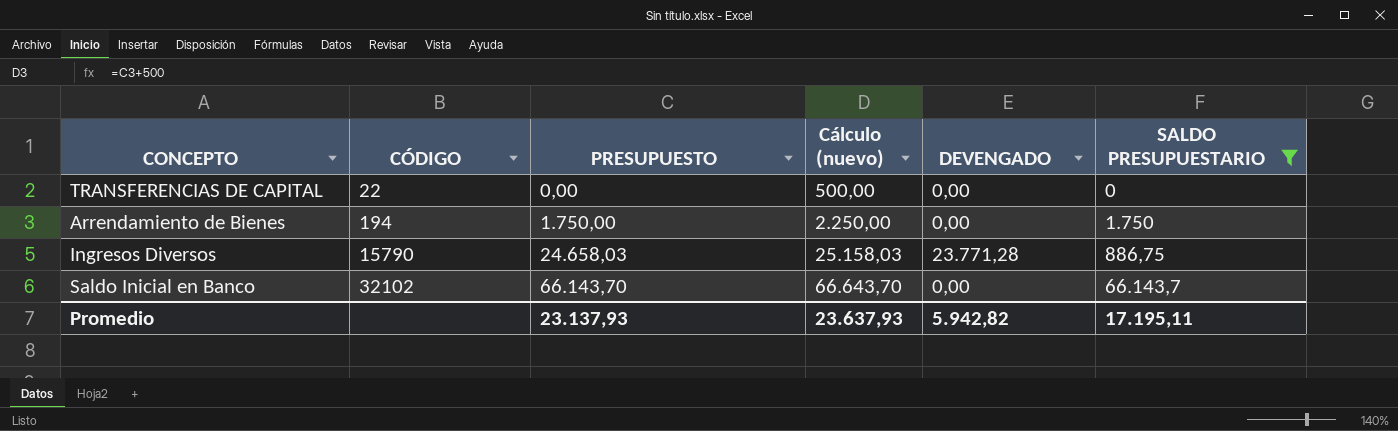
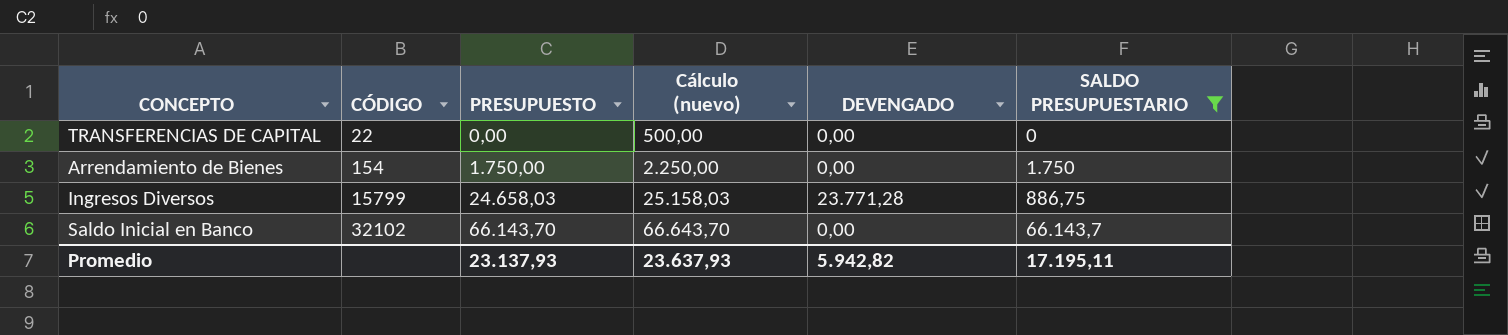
Arrendamiento de Bienes | CÓDIGO: 194 -> 154
Ingresos Diversos | CÓDIGO: 15790 -> 15799

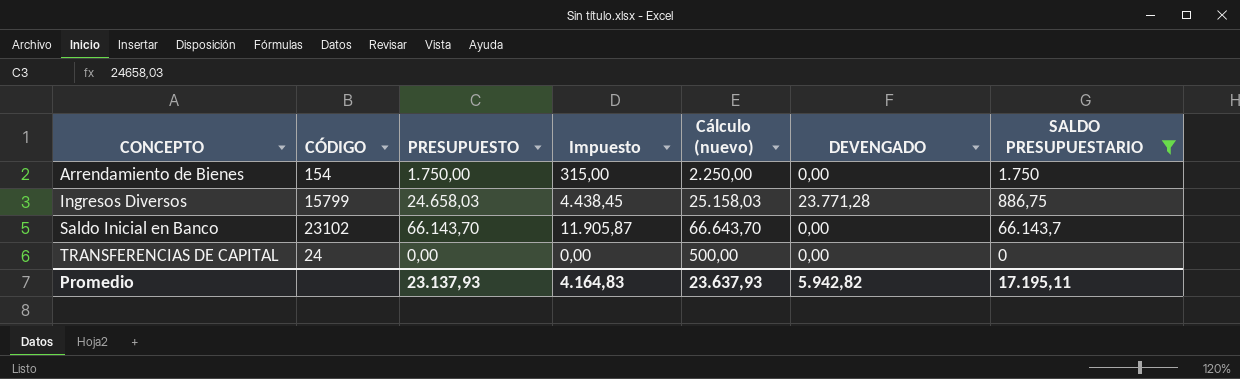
row order: CÓDIGO ascending -> CONCEPTO ascending
column Impuesto | formula: none -> [PRESUPUESTO] * 0,18
Saldo Inicial en Banco | CÓDIGO: 32102 -> 23102
TRANSFERENCIAS DE CAPITAL | CÓDIGO: 22 -> 24

